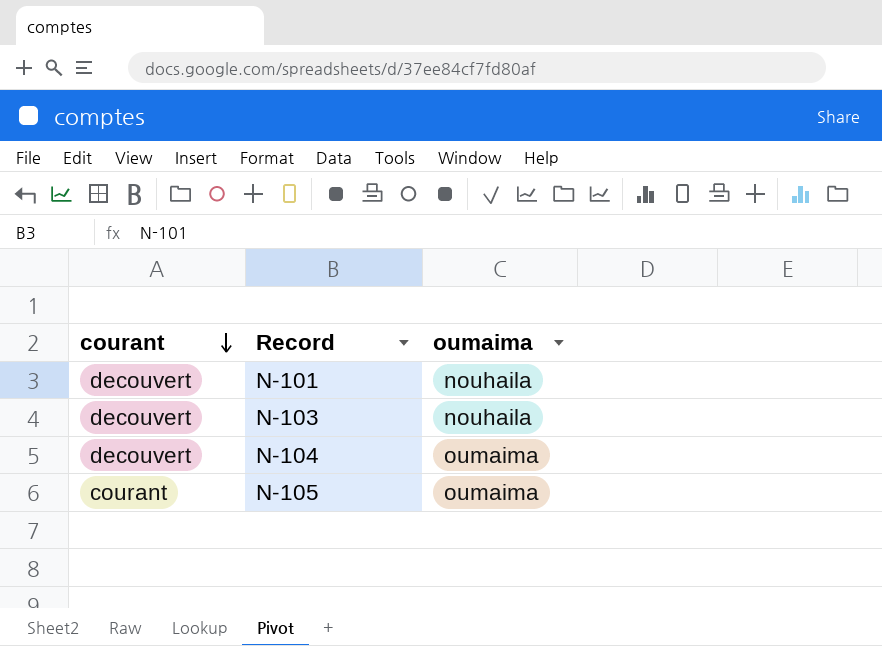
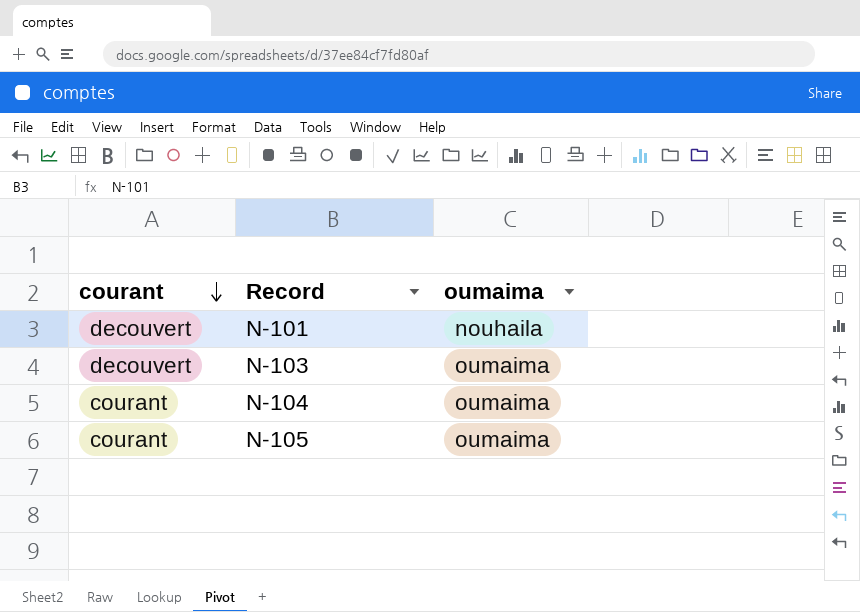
N-103 | oumaima: nouhaila -> oumaima
N-104 | courant: decouvert -> courant

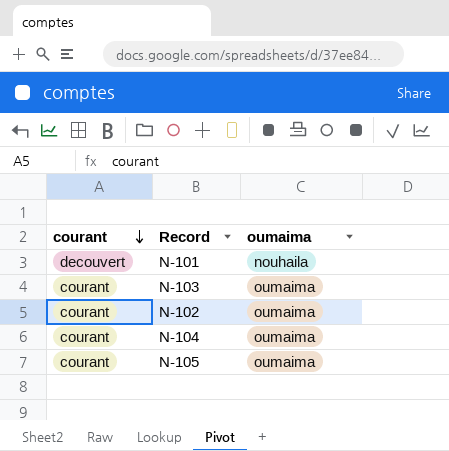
N-103 | courant: decouvert -> courant
row N-102: none -> courant | oumaima

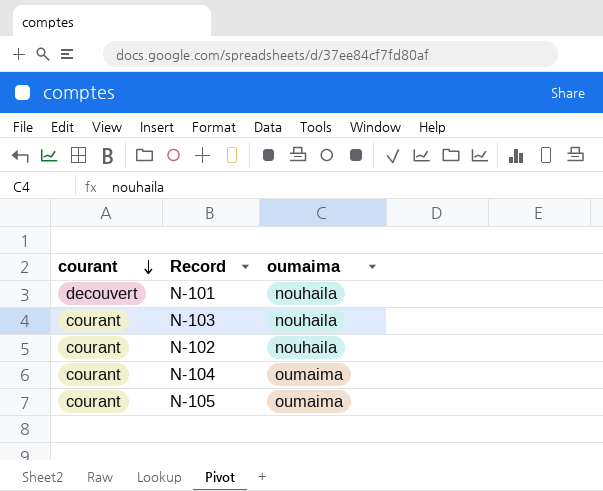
N-103 | oumaima: oumaima -> nouhaila
N-102 | oumaima: oumaima -> nouhaila

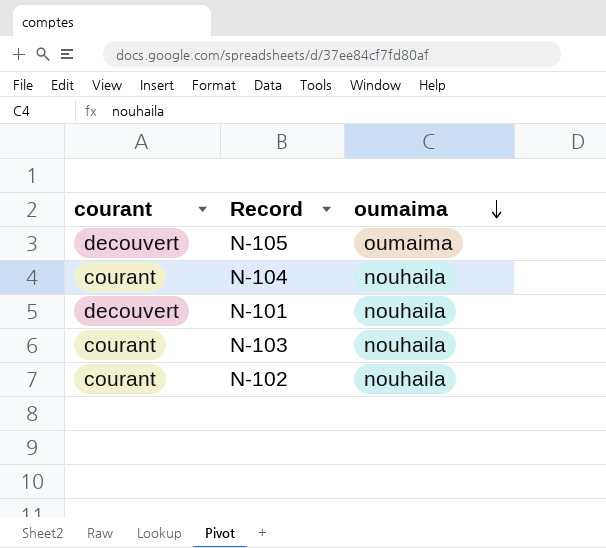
row order: courant descending -> oumaima descending
N-105 | courant: courant -> decouvert
N-104 | oumaima: oumaima -> nouhaila

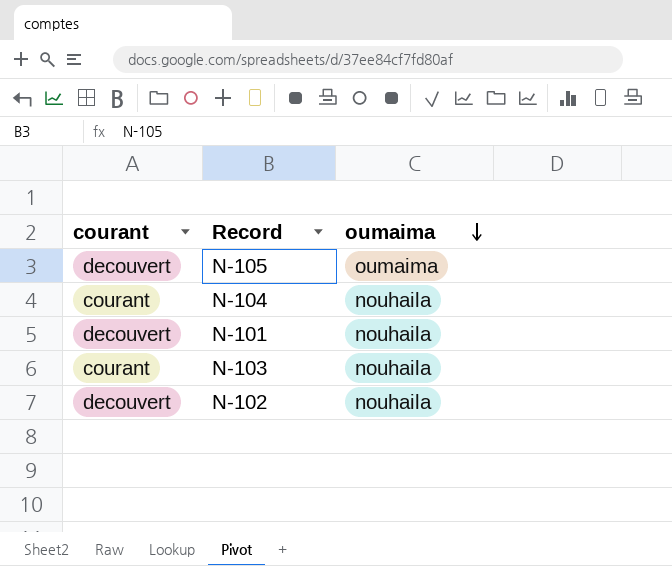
N-102 | courant: courant -> decouvert

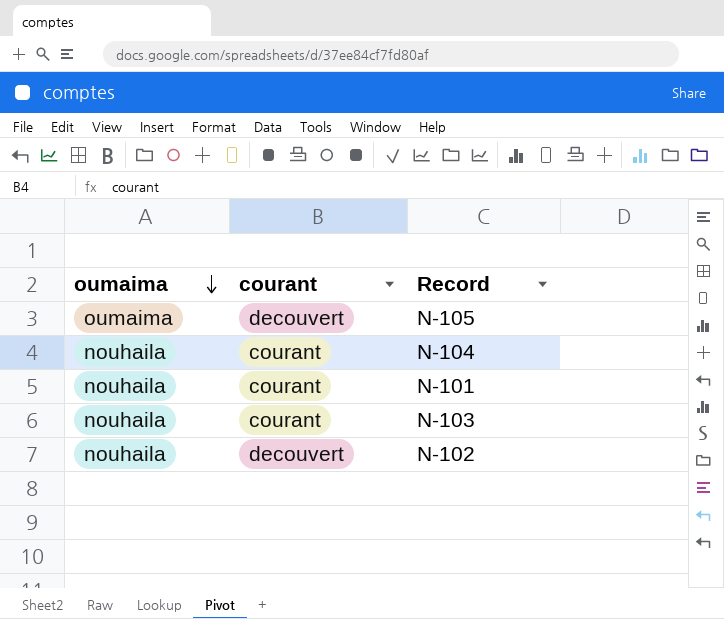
column oumaima | position: 3 -> 1
N-101 | courant: decouvert -> courant

